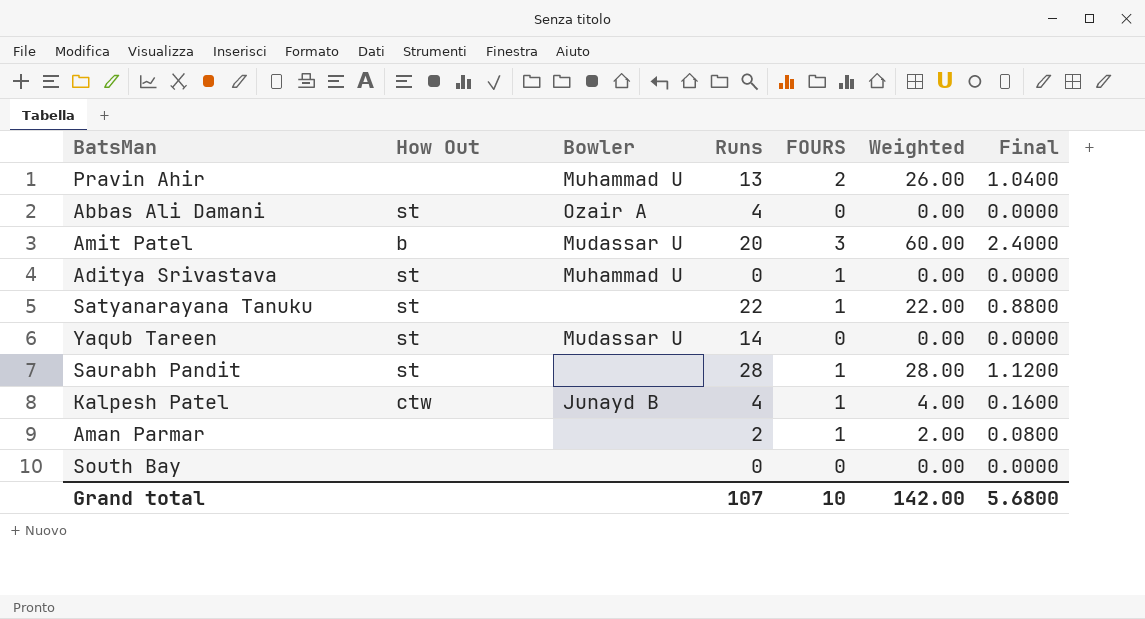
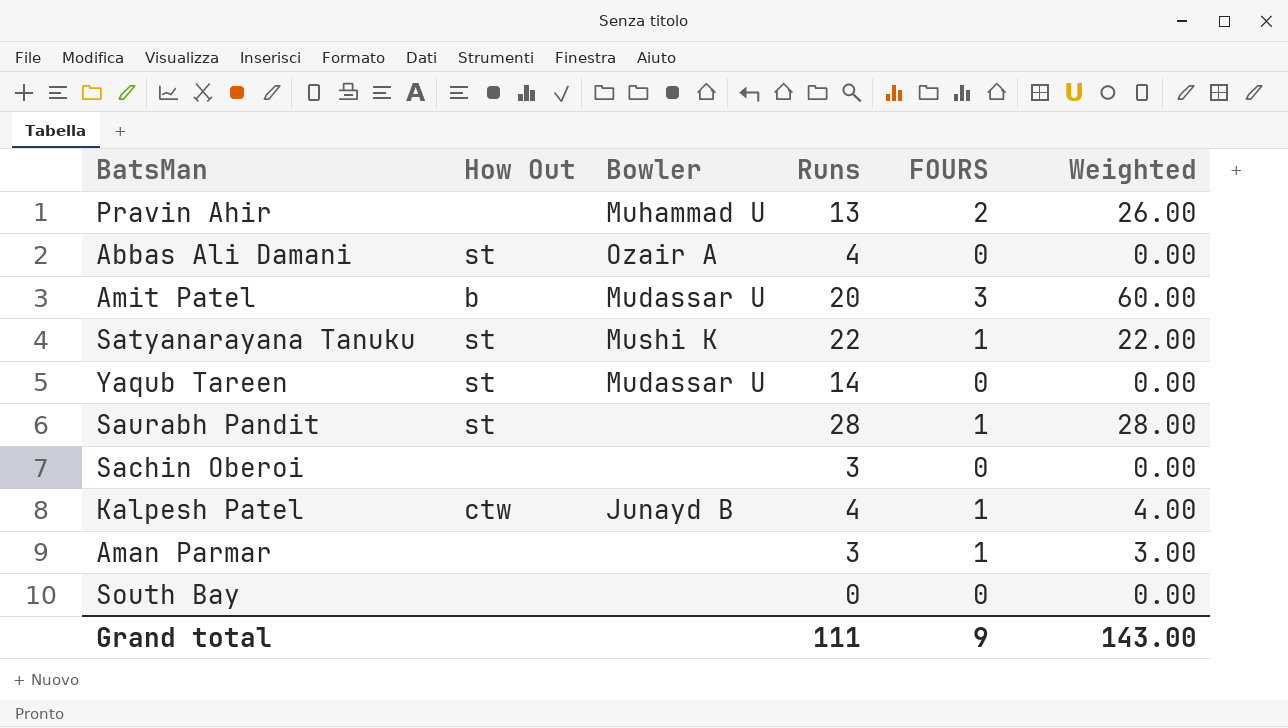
column Final | formula: [Weighted] * 0.04 -> none
row Aditya Srivastava: st | Muhammad U | 0 | 1 | 0.00 | 0.0000 -> none
Satyanarayana Tanuku | Bowler: none -> Mushi K
row Sachin Oberoi: none -> none | none | 3 | 0 | 0.00
Aman Parmar | Runs: 2 -> 3
Aman Parmar | Weighted: 2.00 -> 3.00
Grand total | Runs: 107 -> 111
Grand total | FOURS: 10 -> 9
Grand total | Weighted: 142.00 -> 143.00

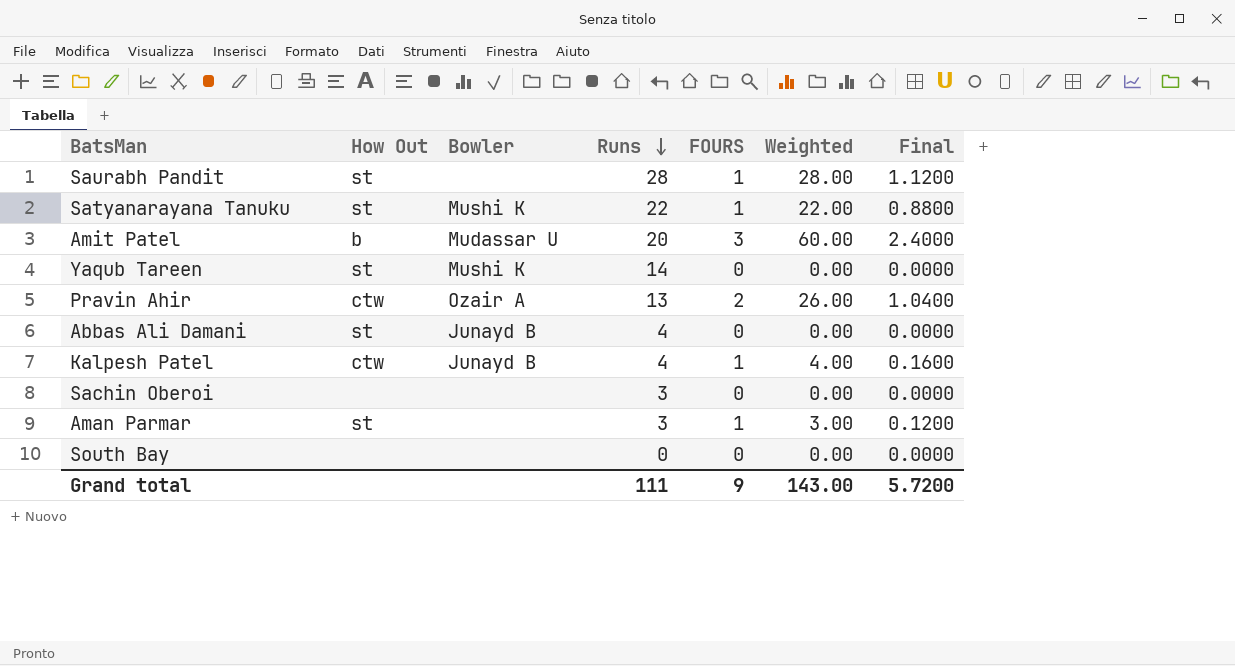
row order: none -> Runs descending
column Final | formula: none -> [Weighted] * 0.04
Yaqub Tareen | Bowler: Mudassar U -> Mushi K
Pravin Ahir | How Out: none -> ctw
Pravin Ahir | Bowler: Muhammad U -> Ozair A
Abbas Ali Damani | Bowler: Ozair A -> Junayd B
Aman Parmar | How Out: none -> st

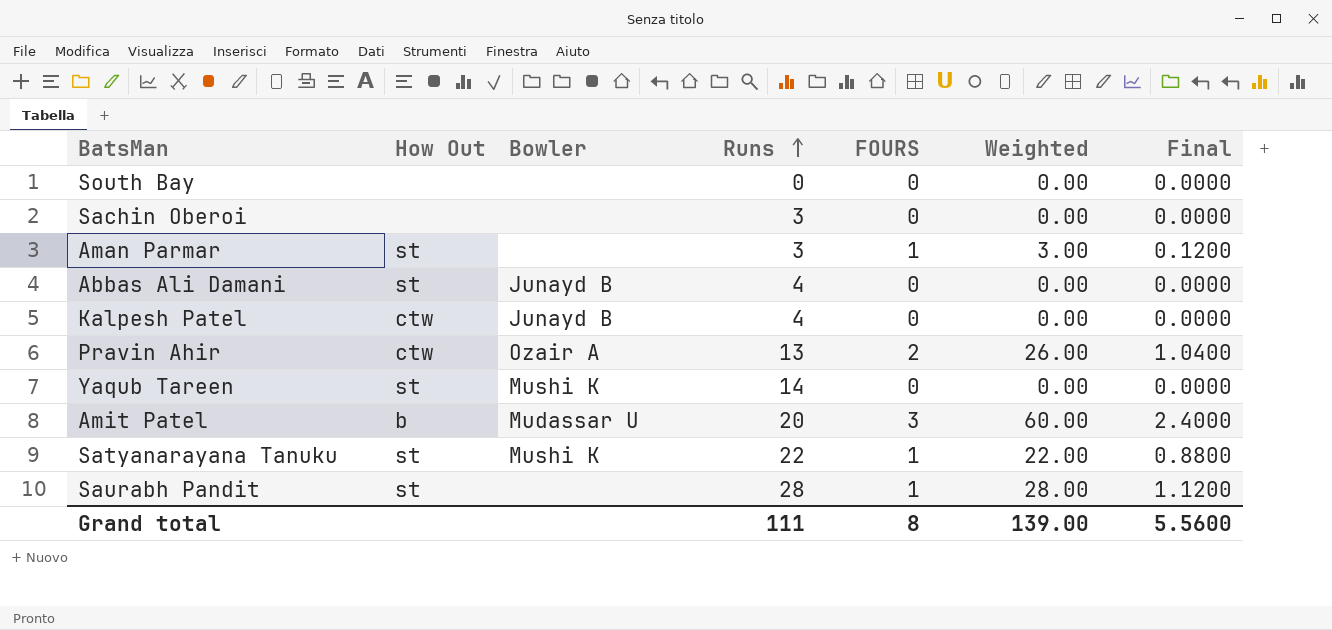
row order: Runs descending -> Runs ascending
Kalpesh Patel | FOURS: 1 -> 0
Kalpesh Patel | Weighted: 4.00 -> 0.00
Kalpesh Patel | Final: 0.1600 -> 0.0000
Grand total | FOURS: 9 -> 8
Grand total | Weighted: 143.00 -> 139.00
Grand total | Final: 5.7200 -> 5.5600

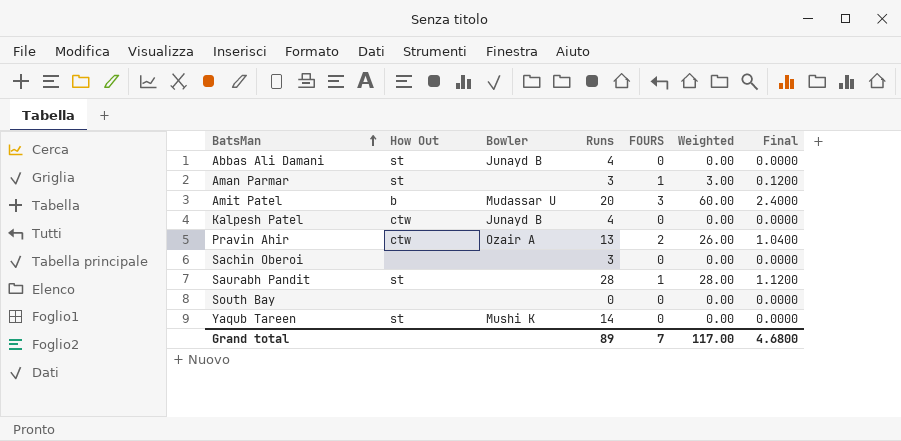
row order: Runs ascending -> BatsMan ascending
row Satyanarayana Tanuku: st | Mushi K | 22 | 1 | 22.00 | 0.8800 -> none
Grand total | Runs: 111 -> 89
Grand total | FOURS: 8 -> 7
Grand total | Weighted: 139.00 -> 117.00
Grand total | Final: 5.5600 -> 4.6800

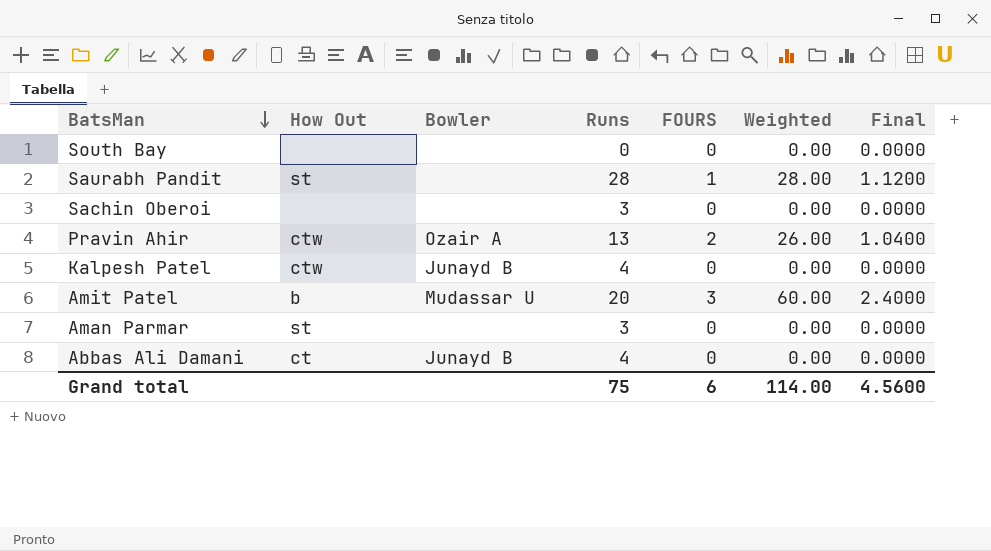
row order: BatsMan ascending -> BatsMan descending
row Yaqub Tareen: st | Mushi K | 14 | 0 | 0.00 | 0.0000 -> none
Aman Parmar | FOURS: 1 -> 0
Aman Parmar | Weighted: 3.00 -> 0.00
Aman Parmar | Final: 0.1200 -> 0.0000
Abbas Ali Damani | How Out: st -> ct
Grand total | Runs: 89 -> 75
Grand total | FOURS: 7 -> 6
Grand total | Weighted: 117.00 -> 114.00
Grand total | Final: 4.6800 -> 4.5600

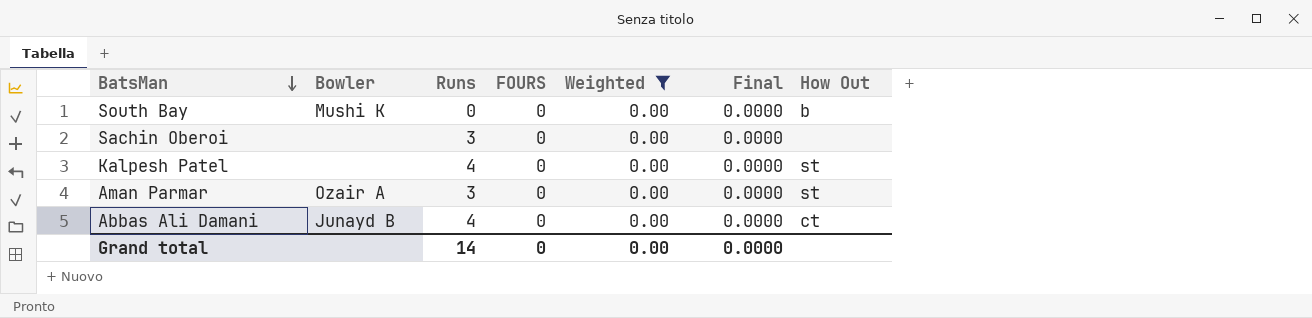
filter: none -> Weighted = 0.00
column How Out | position: 2 -> 7
South Bay | Bowler: none -> Mushi K
South Bay | How Out: none -> b
Kalpesh Patel | Bowler: Junayd B -> none
Kalpesh Patel | How Out: ctw -> st
Aman Parmar | Bowler: none -> Ozair A
Grand total | Runs: 75 -> 14
Grand total | FOURS: 6 -> 0
Grand total | Weighted: 114.00 -> 0.00
Grand total | Final: 4.5600 -> 0.0000

